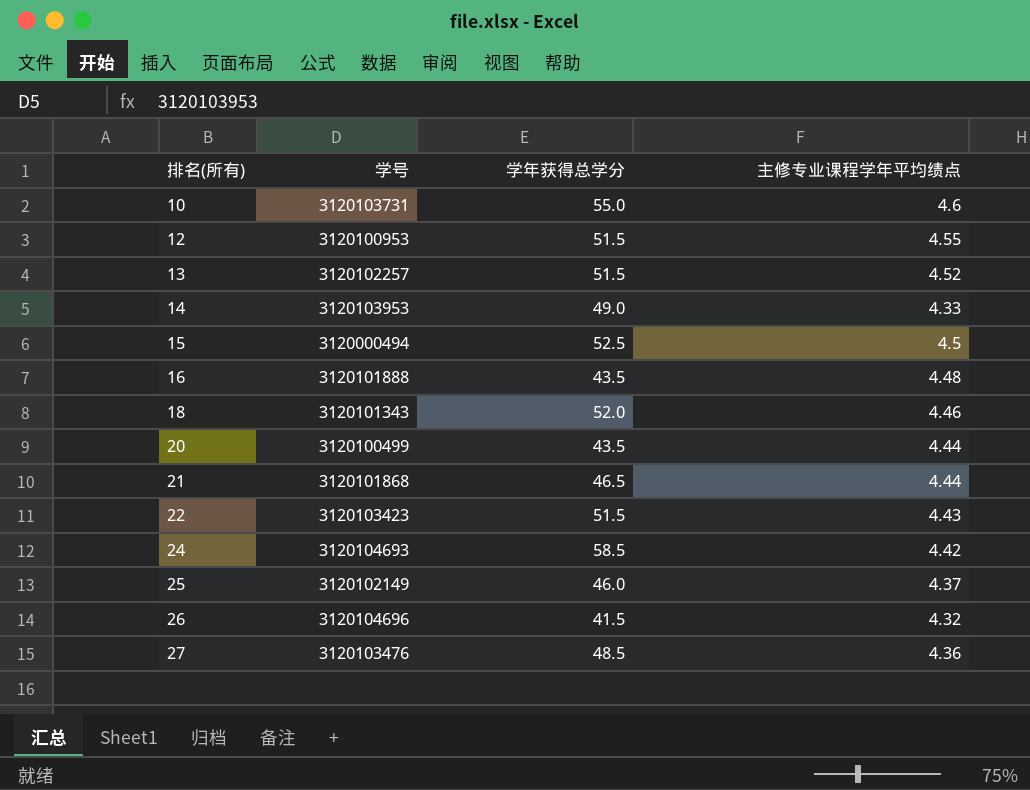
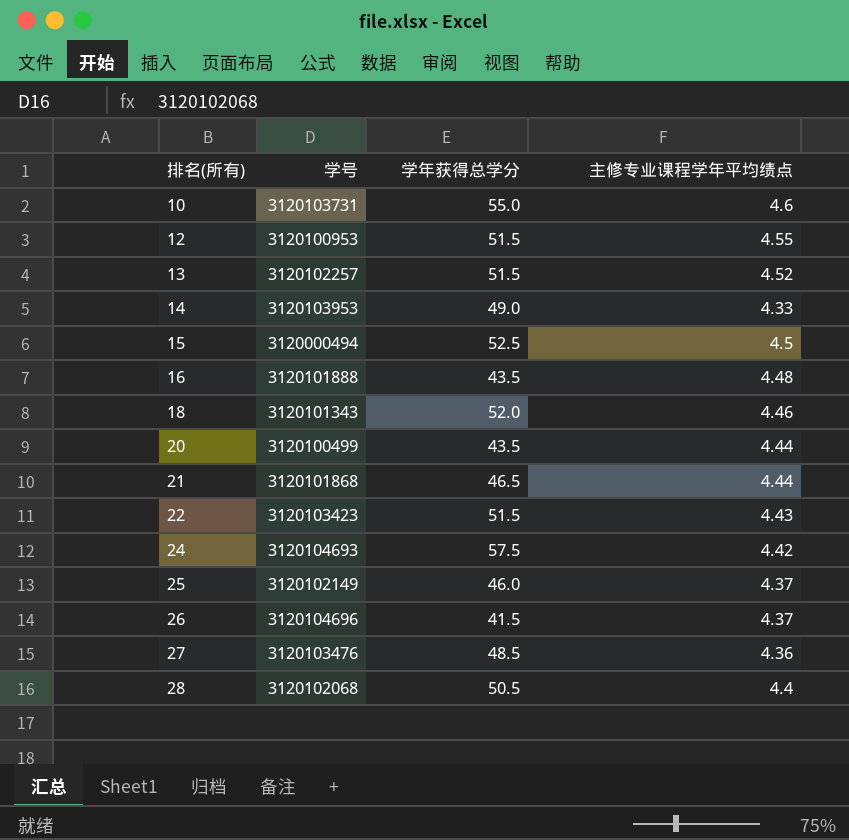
24 | 学年获得总学分: 58.5 -> 57.5
26 | 主修专业课程学年平均绩点: 4.32 -> 4.37
row 28: none -> 3120102068 | 50.5 | 4.4

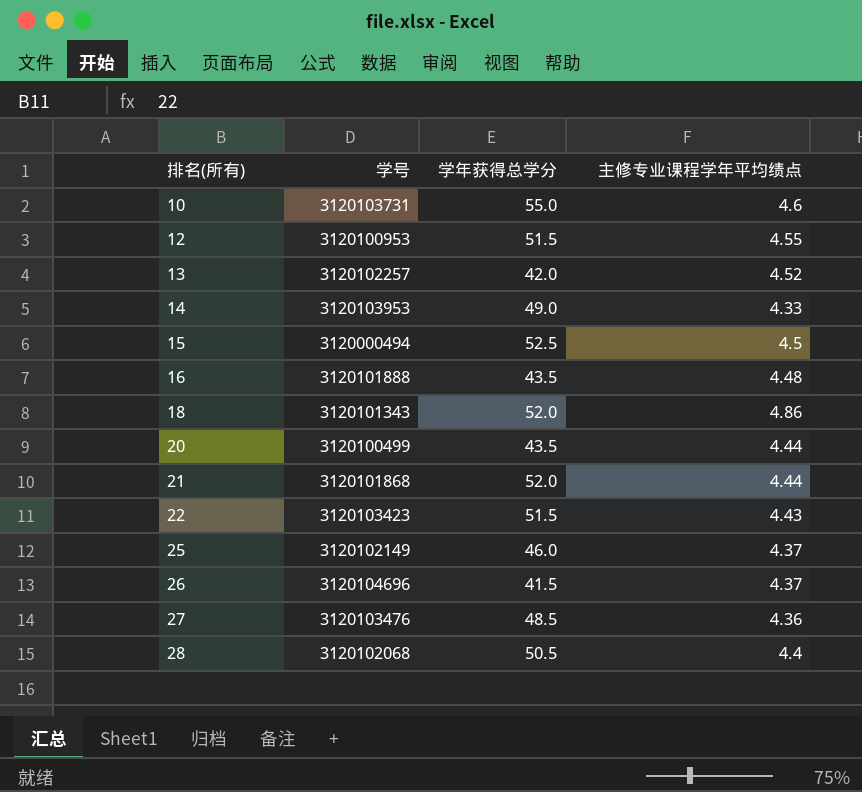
row 24: 3120104693 | 57.5 | 4.42 -> none
13 | 学年获得总学分: 51.5 -> 42.0
18 | 主修专业课程学年平均绩点: 4.46 -> 4.86
21 | 学年获得总学分: 46.5 -> 52.0

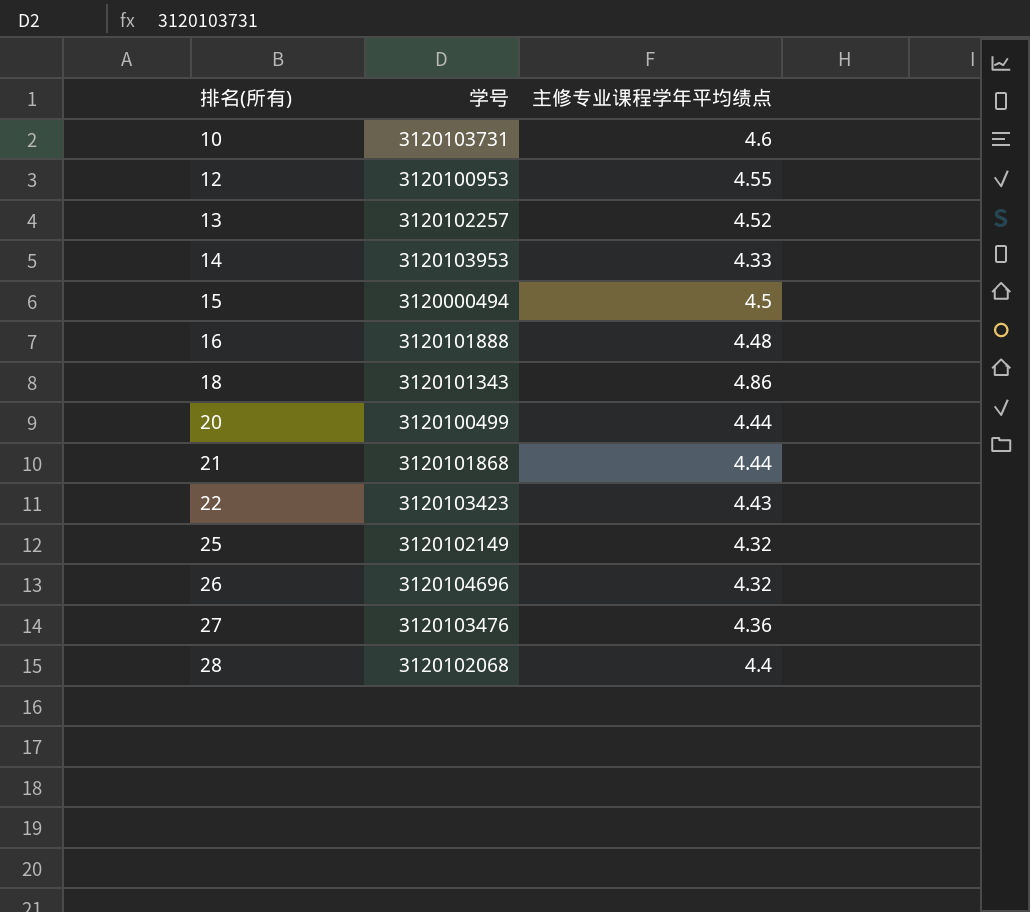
column 学年获得总学分 | position: 3 -> none
25 | 主修专业课程学年平均绩点: 4.37 -> 4.32
26 | 主修专业课程学年平均绩点: 4.37 -> 4.32

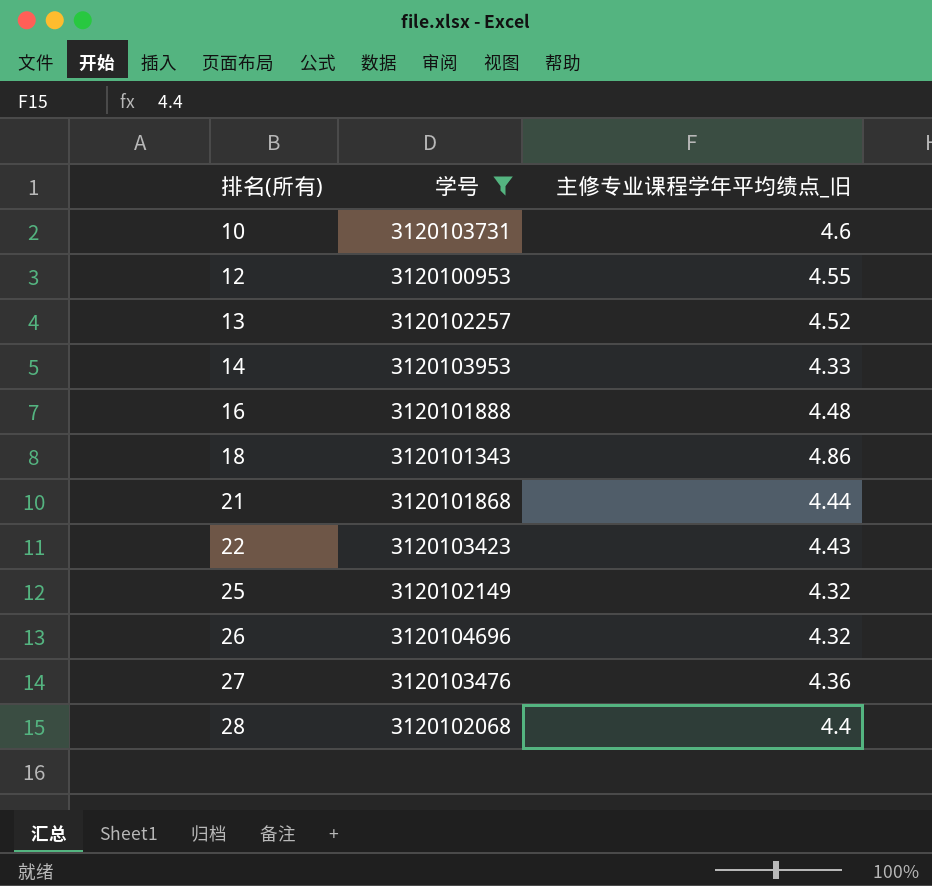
filter: none -> 学号 >= 3120100953
column name: 主修专业课程学年平均绩点 -> 主修专业课程学年平均绩点_旧

